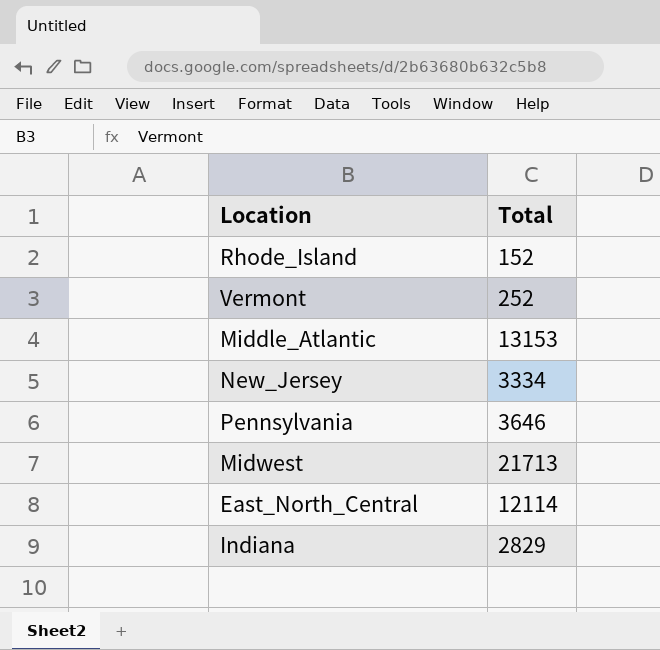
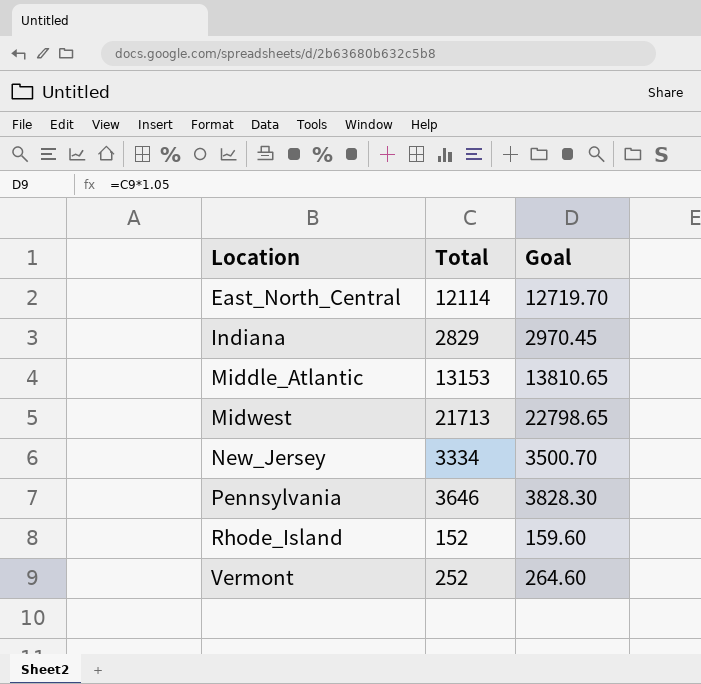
row order: none -> Location ascending
column Goal | formula: none -> [Total] * 1.05

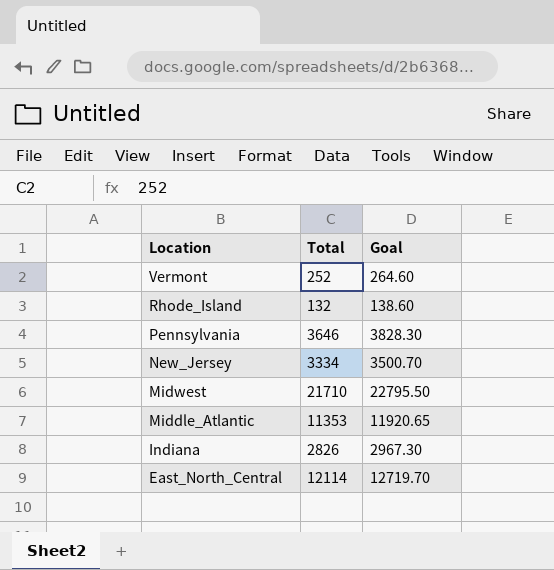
row order: Location ascending -> Location descending
Rhode_Island | Total: 152 -> 132
Rhode_Island | Goal: 159.60 -> 138.60
Midwest | Total: 21713 -> 21710
Midwest | Goal: 22798.65 -> 22795.50
Middle_Atlantic | Total: 13153 -> 11353
Middle_Atlantic | Goal: 13810.65 -> 11920.65
Indiana | Total: 2829 -> 2826
Indiana | Goal: 2970.45 -> 2967.30

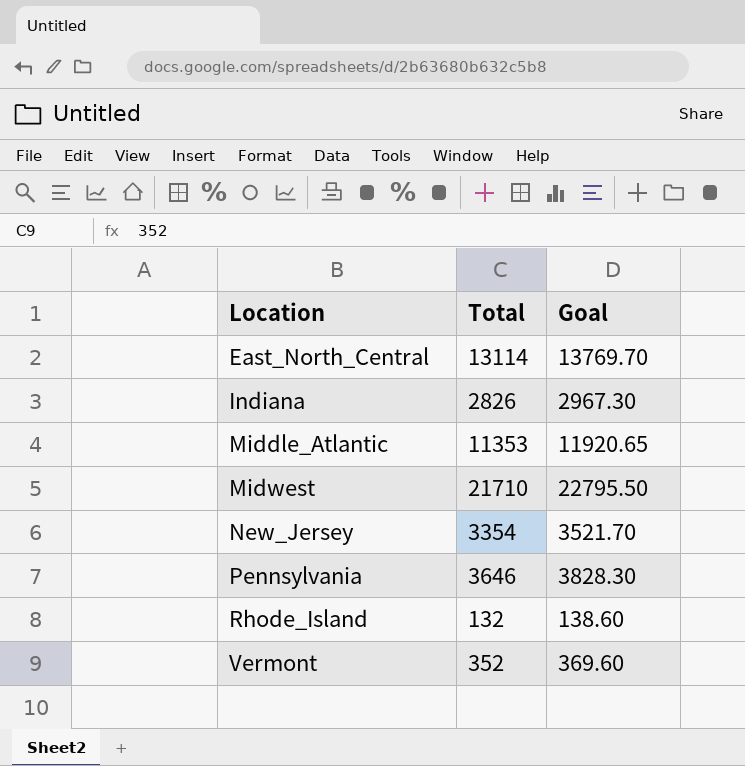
row order: Location descending -> Location ascending
East_North_Central | Total: 12114 -> 13114
East_North_Central | Goal: 12719.70 -> 13769.70
New_Jersey | Total: 3334 -> 3354
New_Jersey | Goal: 3500.70 -> 3521.70
Vermont | Total: 252 -> 352
Vermont | Goal: 264.60 -> 369.60

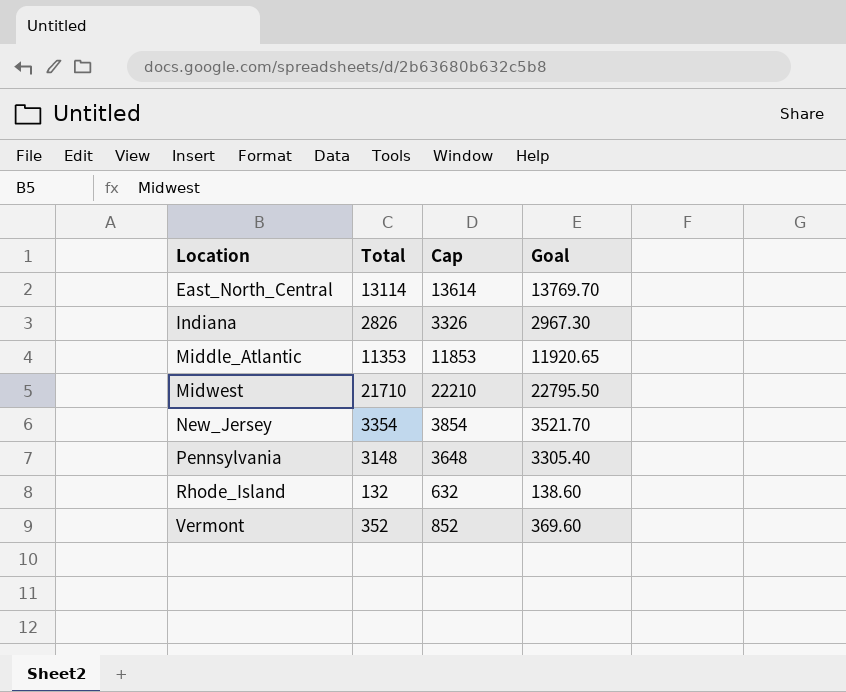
column Cap | formula: none -> [Total] + 500
Pennsylvania | Total: 3646 -> 3148
Pennsylvania | Goal: 3828.30 -> 3305.40

